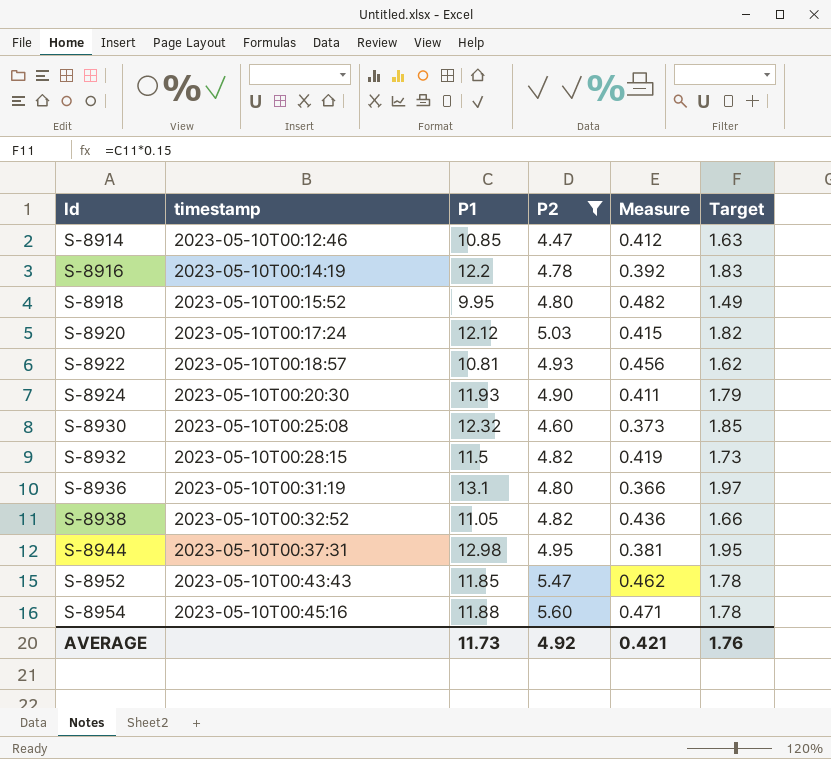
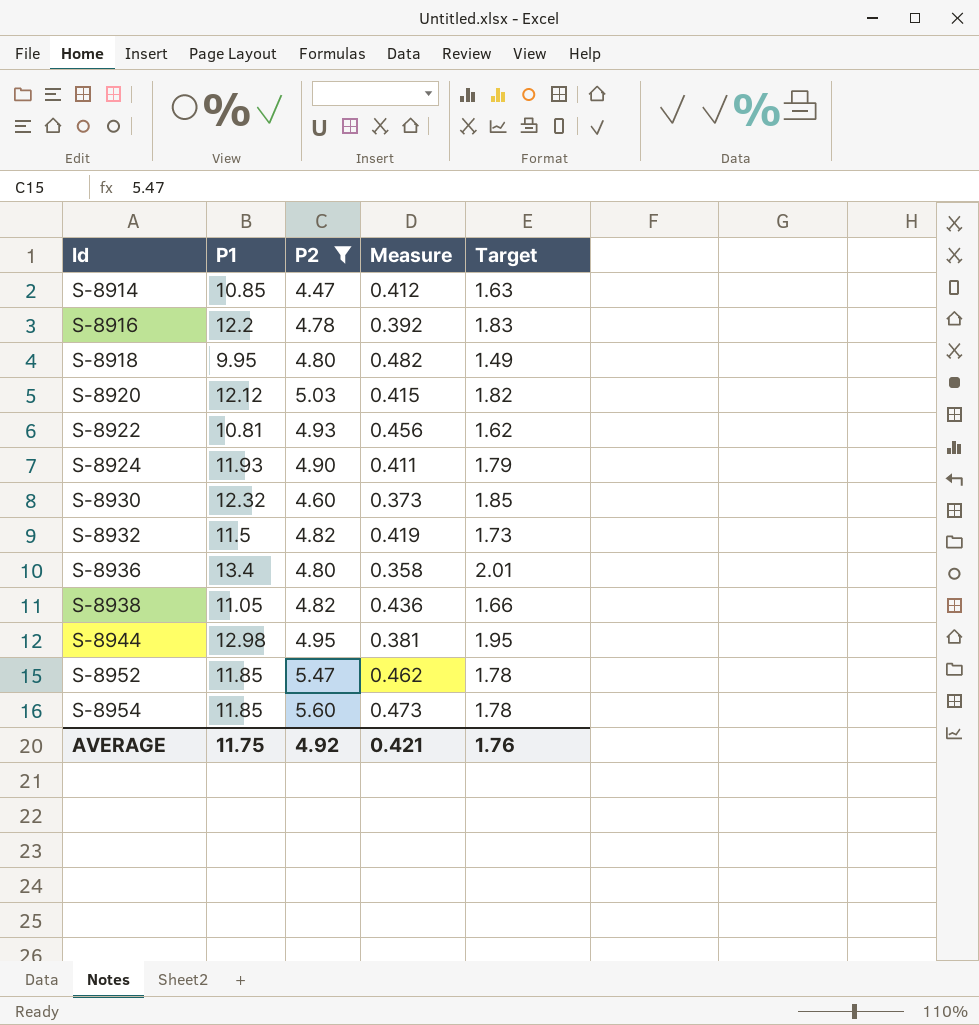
column timestamp | position: 2 -> none
S-8936 | P1: 13.1 -> 13.4
S-8936 | Measure: 0.366 -> 0.358
S-8936 | Target: 1.97 -> 2.01
S-8954 | P1: 11.88 -> 11.85
S-8954 | Measure: 0.471 -> 0.473
AVERAGE | P1: 11.73 -> 11.75

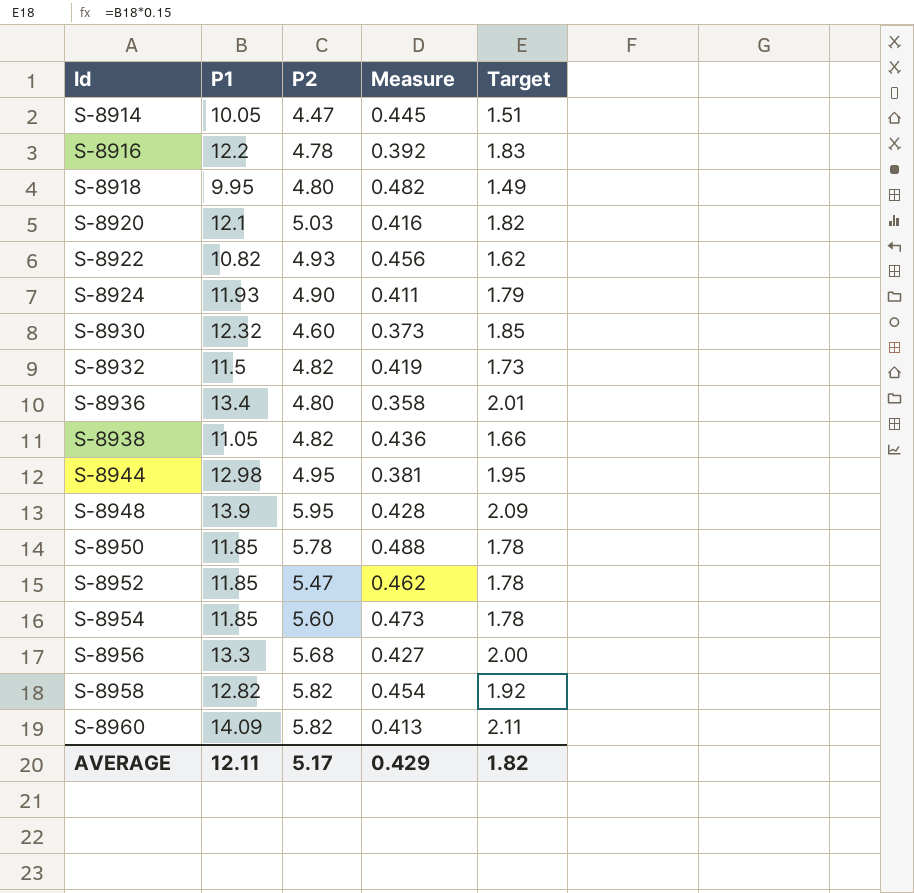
filter: P2 <= 5.60 -> none
S-8914 | P1: 10.85 -> 10.05
S-8914 | Measure: 0.412 -> 0.445
S-8914 | Target: 1.63 -> 1.51
S-8920 | P1: 12.12 -> 12.1
S-8920 | Measure: 0.415 -> 0.416
S-8922 | P1: 10.81 -> 10.82
AVERAGE | P1: 11.75 -> 12.11
AVERAGE | P2: 4.92 -> 5.17
AVERAGE | Measure: 0.421 -> 0.429
AVERAGE | Target: 1.76 -> 1.82

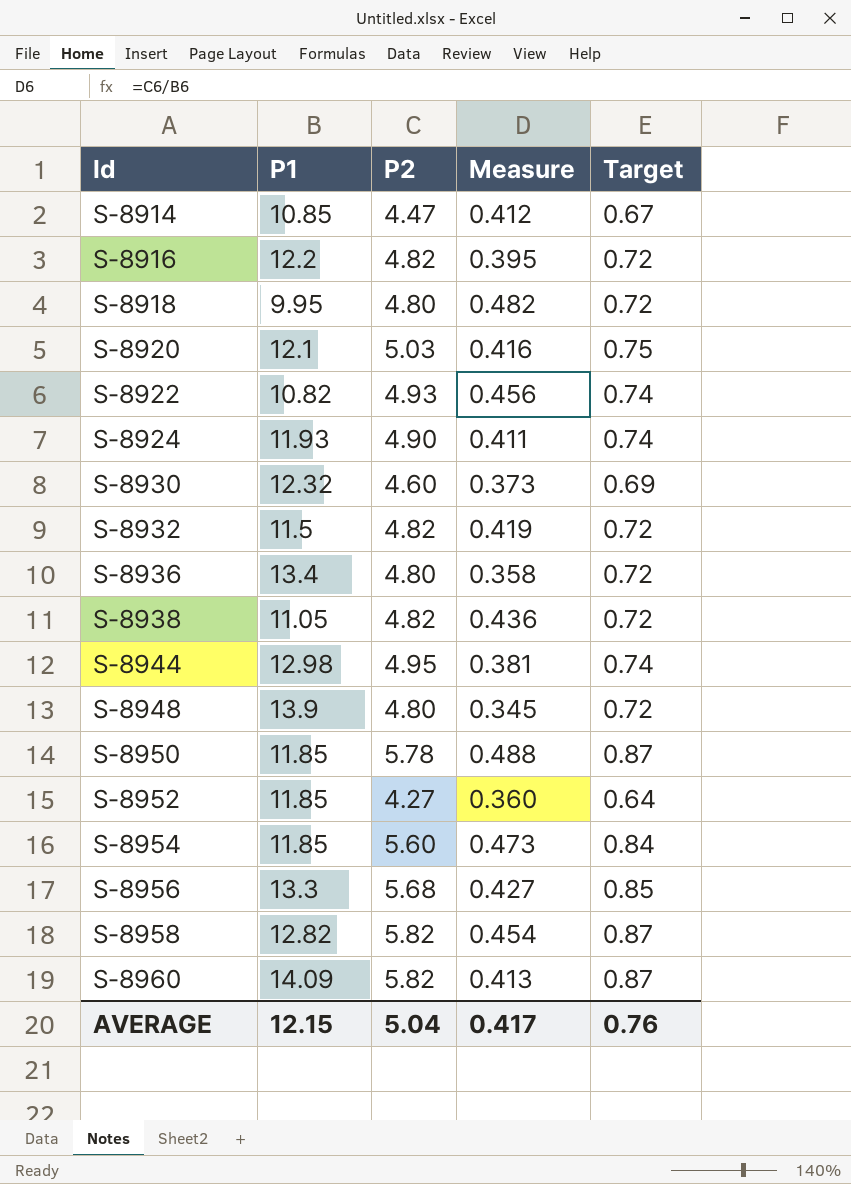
column Target | formula: [P1] * 0.15 -> [P2] * 0.15
S-8914 | P1: 10.05 -> 10.85
S-8914 | Measure: 0.445 -> 0.412
S-8916 | P2: 4.78 -> 4.82
S-8916 | Measure: 0.392 -> 0.395
S-8948 | P2: 5.95 -> 4.80
S-8948 | Measure: 0.428 -> 0.345
S-8952 | P2: 5.47 -> 4.27
S-8952 | Measure: 0.462 -> 0.360
AVERAGE | P1: 12.11 -> 12.15
AVERAGE | P2: 5.17 -> 5.04
AVERAGE | Measure: 0.429 -> 0.417
AVERAGE | Target: 1.82 -> 0.76

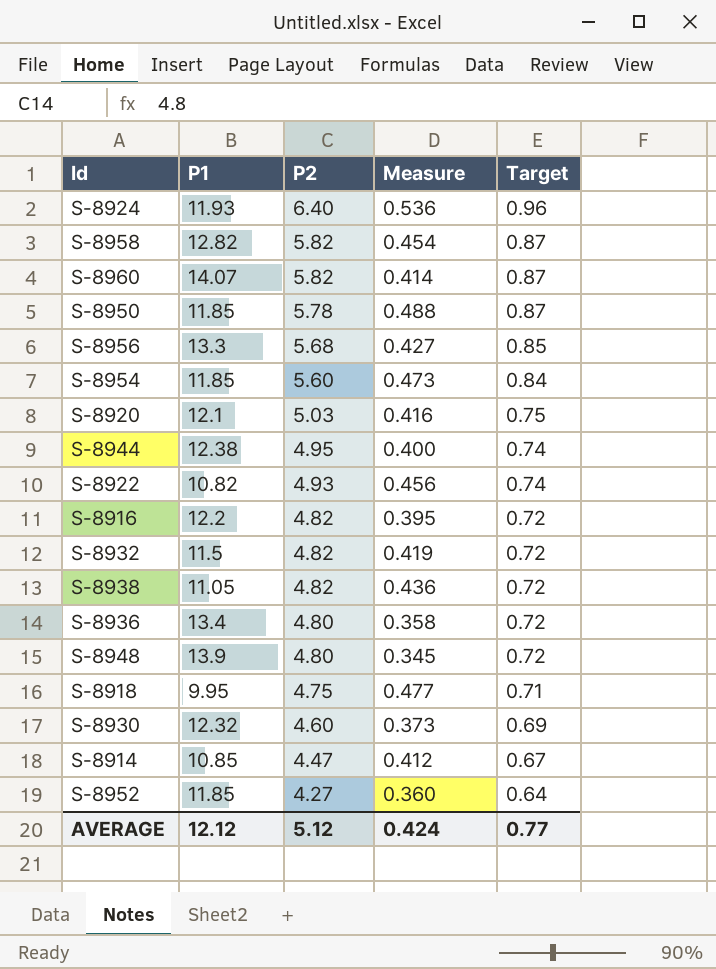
row order: Id ascending -> P2 descending
S-8924 | P2: 4.90 -> 6.40
S-8924 | Measure: 0.411 -> 0.536
S-8924 | Target: 0.74 -> 0.96
S-8960 | P1: 14.09 -> 14.07
S-8960 | Measure: 0.413 -> 0.414
S-8944 | P1: 12.98 -> 12.38
S-8944 | Measure: 0.381 -> 0.400
S-8918 | P2: 4.80 -> 4.75
S-8918 | Measure: 0.482 -> 0.477
S-8918 | Target: 0.72 -> 0.71
AVERAGE | P1: 12.15 -> 12.12
AVERAGE | P2: 5.04 -> 5.12
AVERAGE | Measure: 0.417 -> 0.424
AVERAGE | Target: 0.76 -> 0.77

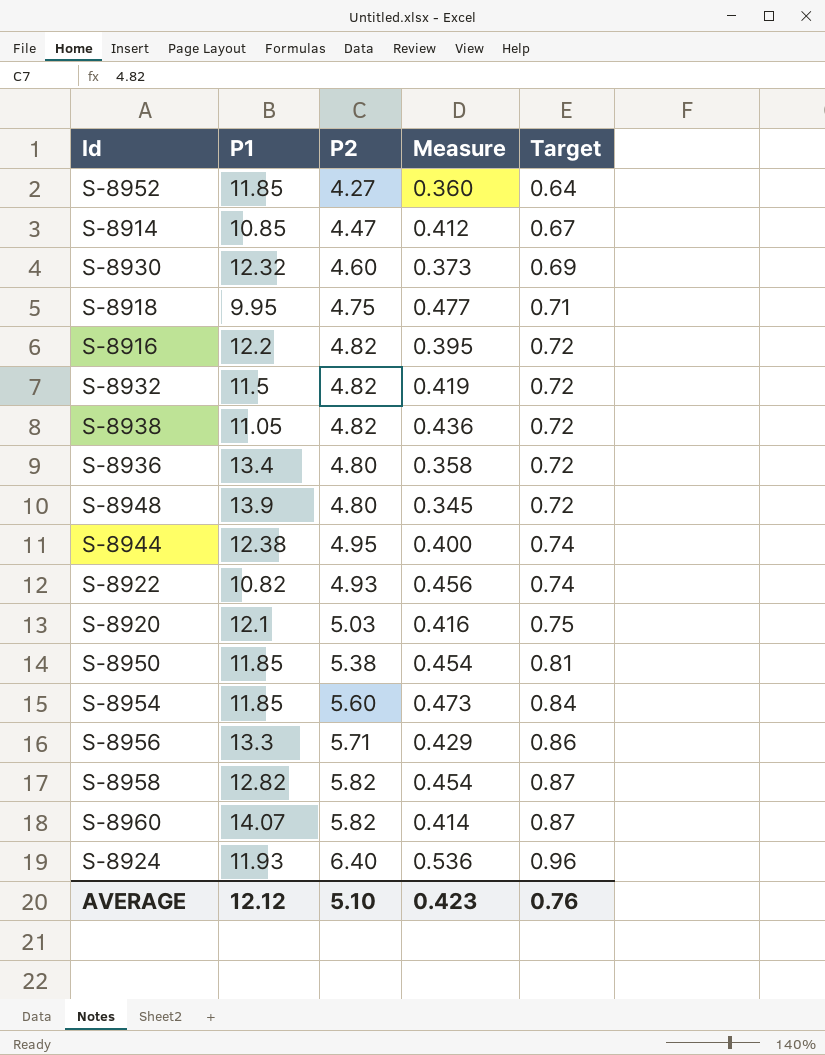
row order: P2 descending -> Target ascending
S-8950 | P2: 5.78 -> 5.38
S-8950 | Measure: 0.488 -> 0.454
S-8950 | Target: 0.87 -> 0.81
S-8956 | P2: 5.68 -> 5.71
S-8956 | Measure: 0.427 -> 0.429
S-8956 | Target: 0.85 -> 0.86
AVERAGE | P2: 5.12 -> 5.10
AVERAGE | Measure: 0.424 -> 0.423
AVERAGE | Target: 0.77 -> 0.76

